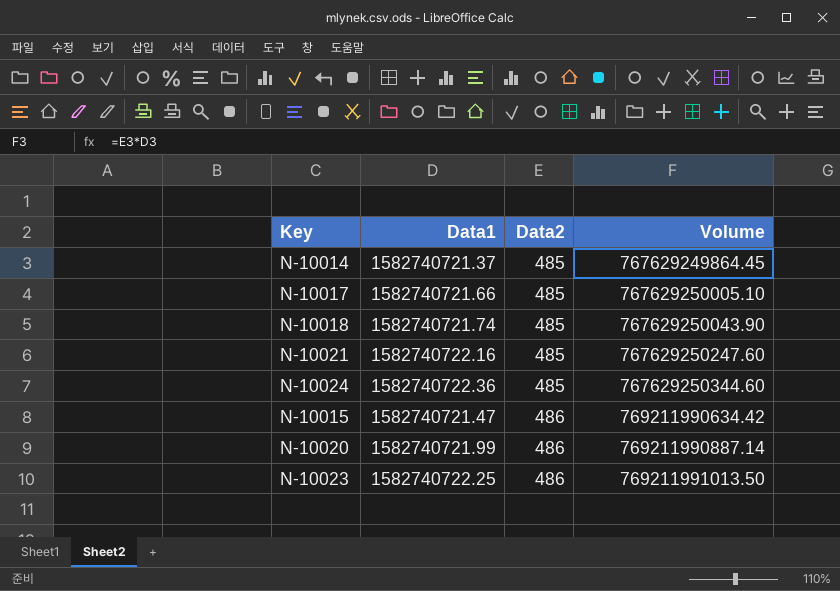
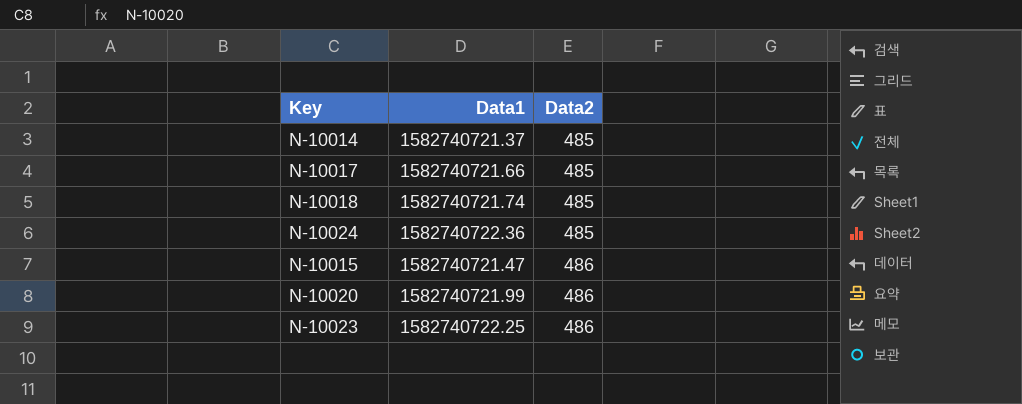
column Volume | formula: [Data1] * [Data2] -> none
row N-10021: 1582740722.16 | 485 | 767629250247.60 -> none

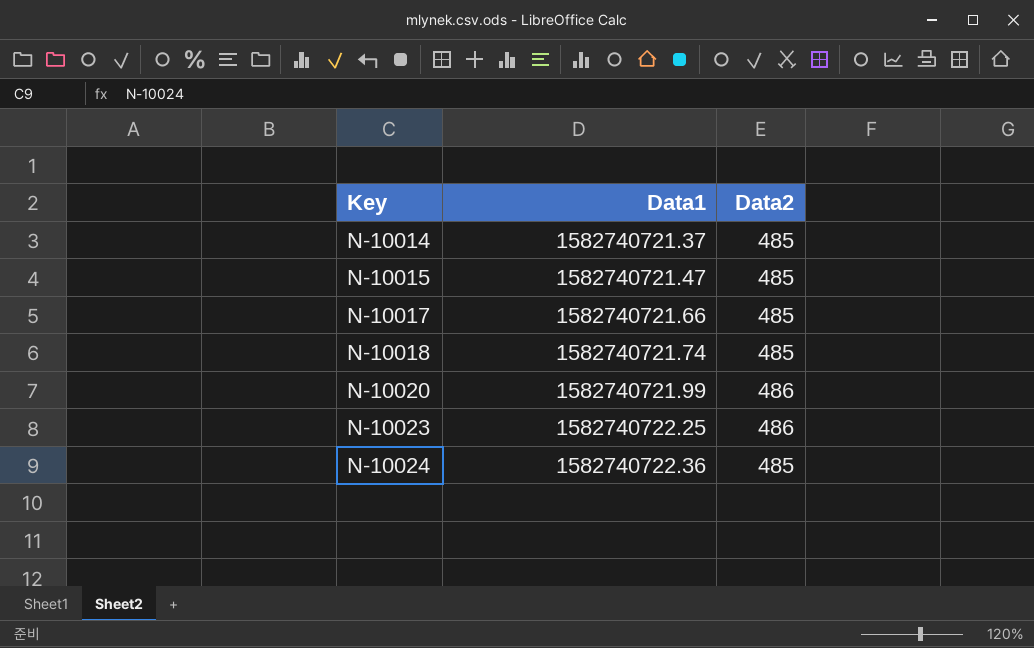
row order: Data2 ascending -> Key ascending
N-10015 | Data2: 486 -> 485

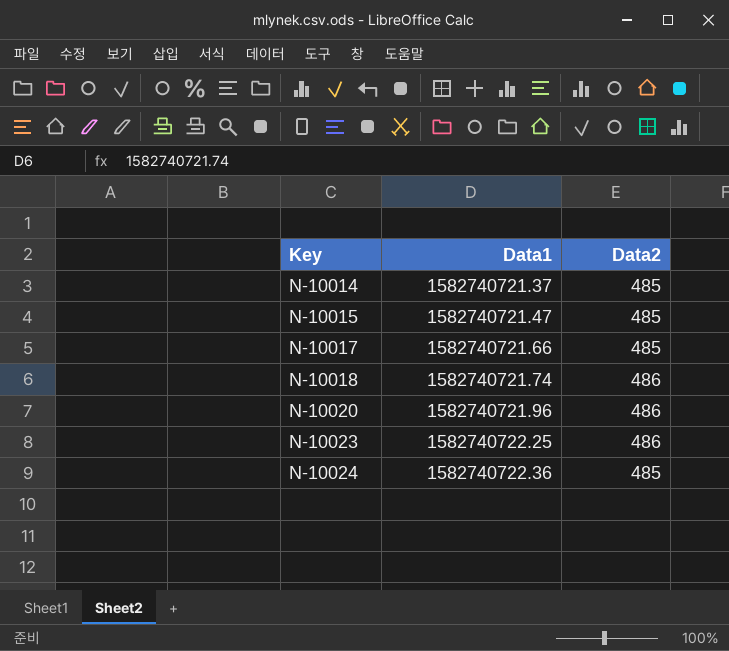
N-10018 | Data2: 485 -> 486
N-10020 | Data1: 1582740721.99 -> 1582740721.96

